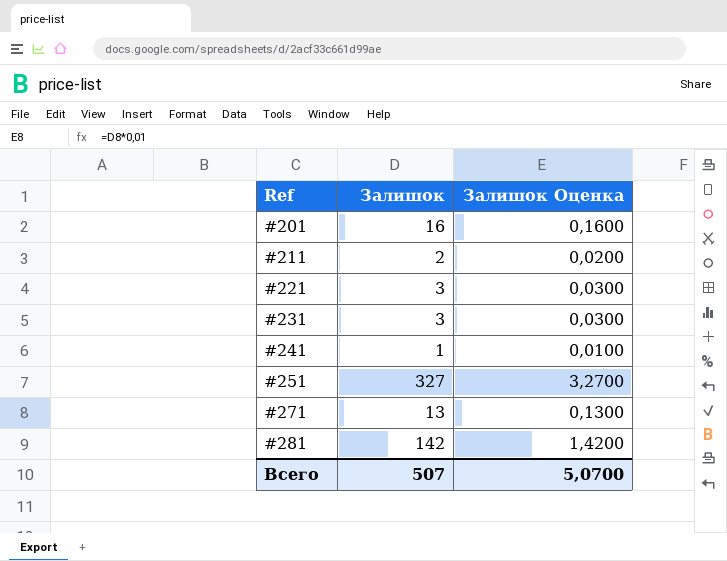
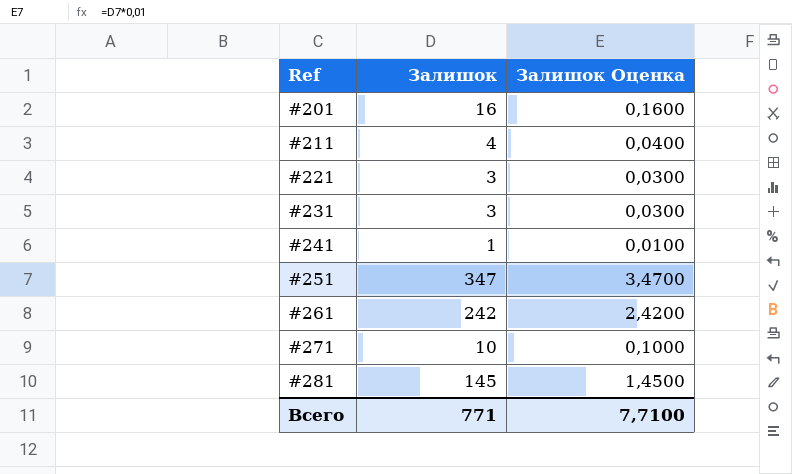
#211 | Залишок: 2 -> 4
#211 | Залишок Оценка: 0,0200 -> 0,0400
#251 | Залишок: 327 -> 347
#251 | Залишок Оценка: 3,2700 -> 3,4700
row #261: none -> 242 | 2,4200
#271 | Залишок: 13 -> 10
#271 | Залишок Оценка: 0,1300 -> 0,1000
#281 | Залишок: 142 -> 145
#281 | Залишок Оценка: 1,4200 -> 1,4500
Всего | Залишок: 507 -> 771
Всего | Залишок Оценка: 5,0700 -> 7,7100

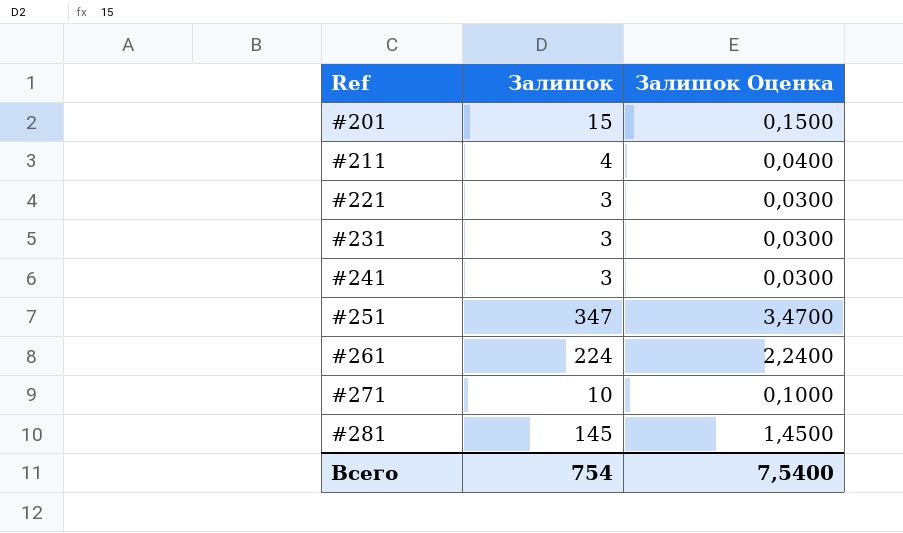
#201 | Залишок: 16 -> 15
#201 | Залишок Оценка: 0,1600 -> 0,1500
#241 | Залишок: 1 -> 3
#241 | Залишок Оценка: 0,0100 -> 0,0300
#261 | Залишок: 242 -> 224
#261 | Залишок Оценка: 2,4200 -> 2,2400
Всего | Залишок: 771 -> 754
Всего | Залишок Оценка: 7,7100 -> 7,5400

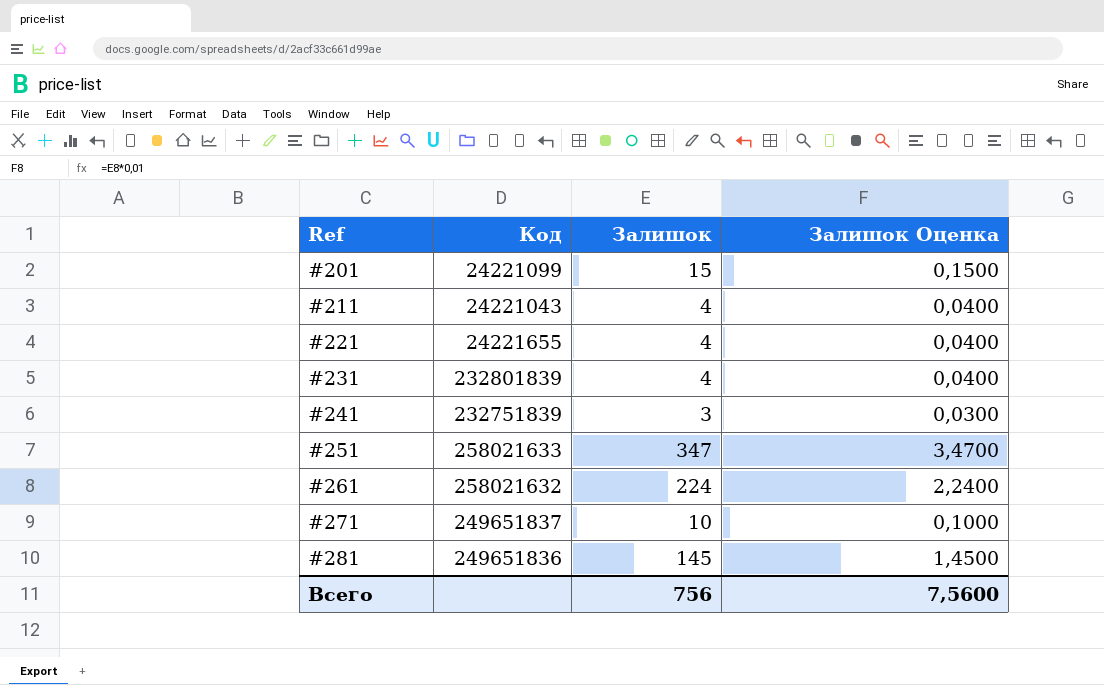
column Код | position: none -> 2
#221 | Залишок: 3 -> 4
#221 | Залишок Оценка: 0,0300 -> 0,0400
#231 | Залишок: 3 -> 4
#231 | Залишок Оценка: 0,0300 -> 0,0400
Всего | Залишок: 754 -> 756
Всего | Залишок Оценка: 7,5400 -> 7,5600

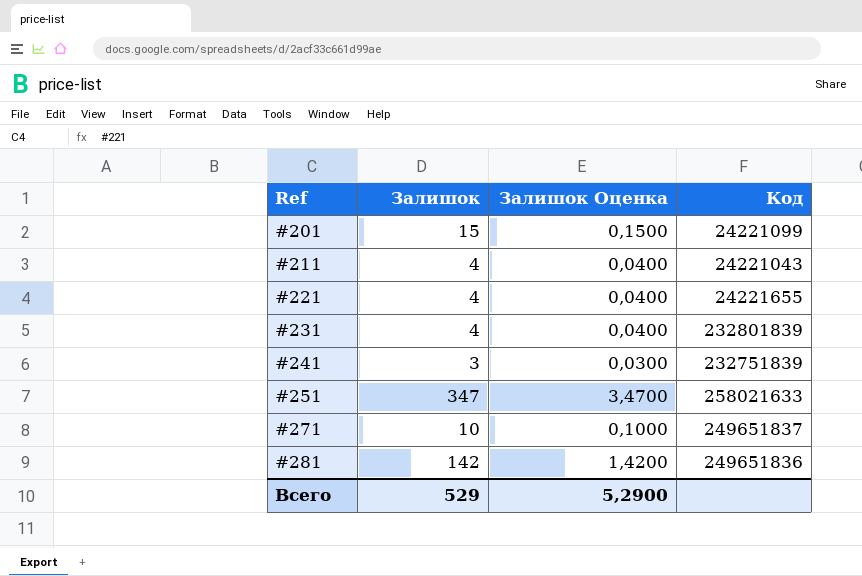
column Код | position: 2 -> 4
row #261: 258021632 | 224 | 2,2400 -> none
#281 | Залишок: 145 -> 142
#281 | Залишок Оценка: 1,4500 -> 1,4200
Всего | Залишок: 756 -> 529
Всего | Залишок Оценка: 7,5600 -> 5,2900

